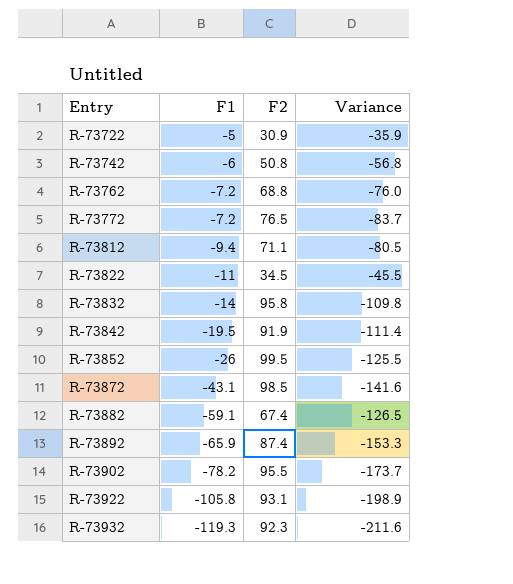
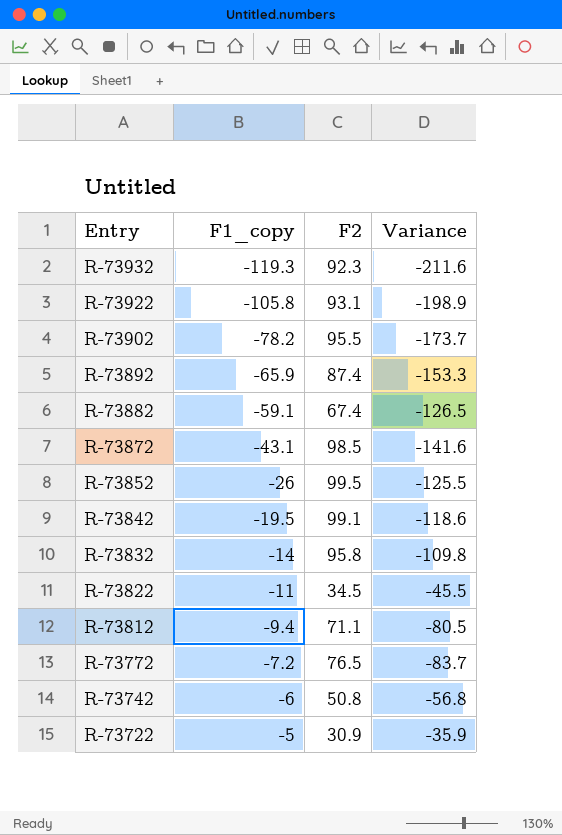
row order: Entry ascending -> Entry descending
column name: F1 -> F1_copy
row R-73762: -7.2 | 68.8 | -76.0 -> none
R-73842 | F2: 91.9 -> 99.1
R-73842 | Variance: -111.4 -> -118.6

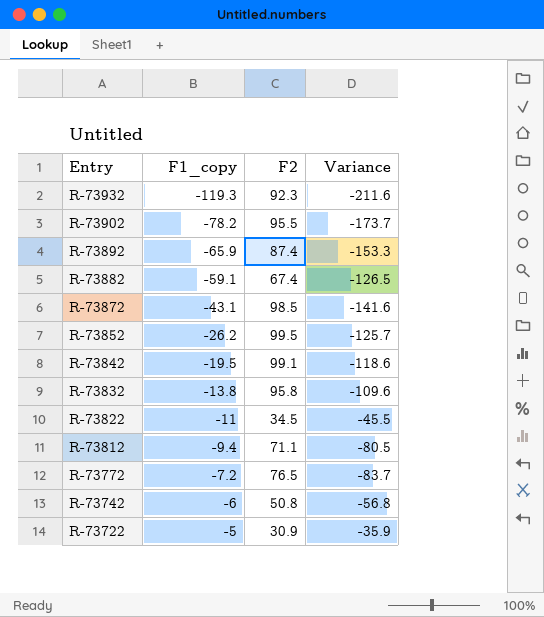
row R-73922: -105.8 | 93.1 | -198.9 -> none
R-73852 | F1_copy: -26 -> -26.2
R-73852 | Variance: -125.5 -> -125.7
R-73832 | F1_copy: -14 -> -13.8
R-73832 | Variance: -109.8 -> -109.6

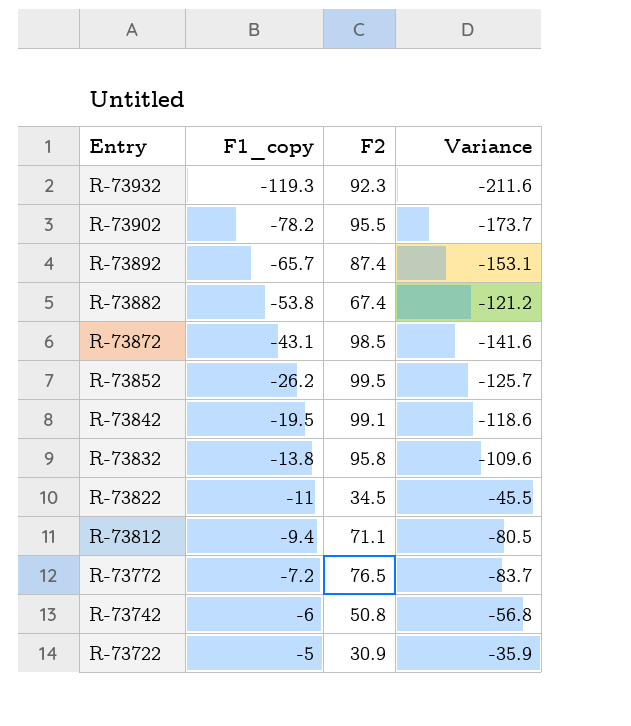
R-73892 | F1_copy: -65.9 -> -65.7
R-73892 | Variance: -153.3 -> -153.1
R-73882 | F1_copy: -59.1 -> -53.8
R-73882 | Variance: -126.5 -> -121.2

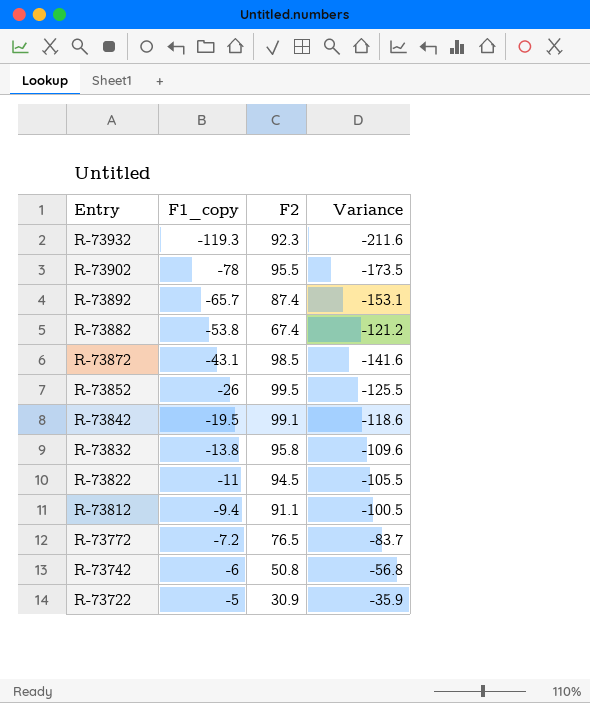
R-73902 | F1_copy: -78.2 -> -78
R-73902 | Variance: -173.7 -> -173.5
R-73852 | F1_copy: -26.2 -> -26
R-73852 | Variance: -125.7 -> -125.5
R-73822 | F2: 34.5 -> 94.5
R-73822 | Variance: -45.5 -> -105.5
R-73812 | F2: 71.1 -> 91.1
R-73812 | Variance: -80.5 -> -100.5

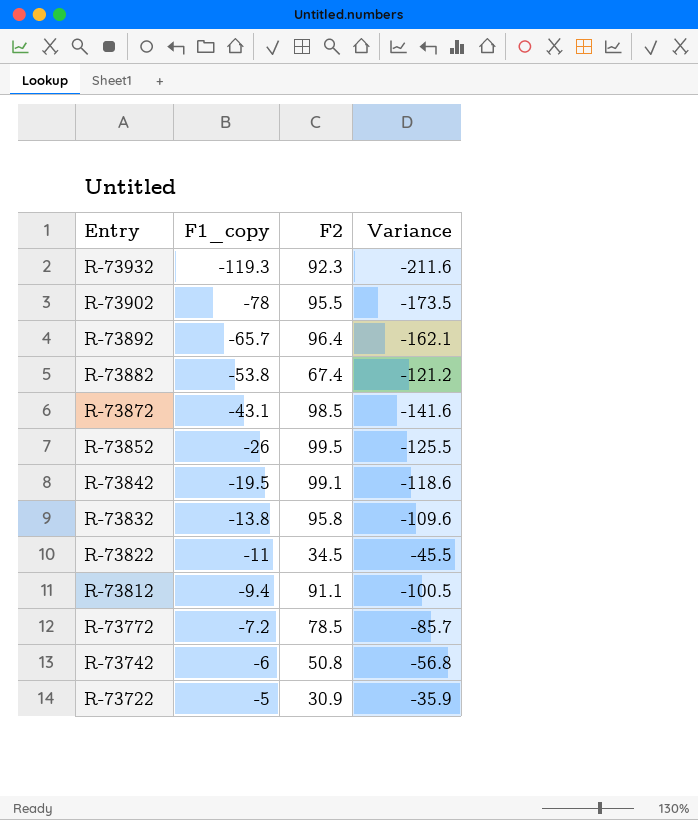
R-73892 | F2: 87.4 -> 96.4
R-73892 | Variance: -153.1 -> -162.1
R-73822 | F2: 94.5 -> 34.5
R-73822 | Variance: -105.5 -> -45.5
R-73772 | F2: 76.5 -> 78.5
R-73772 | Variance: -83.7 -> -85.7

